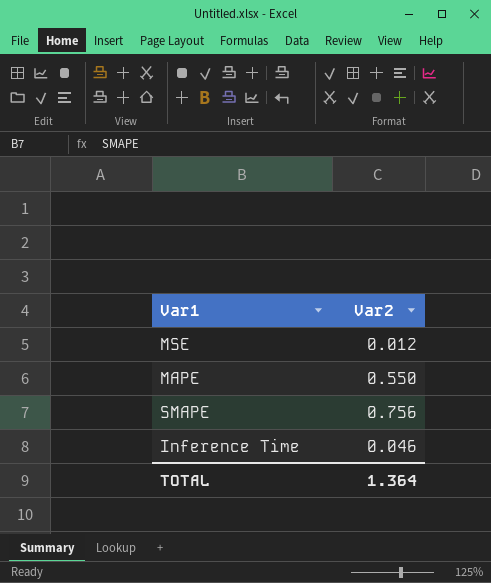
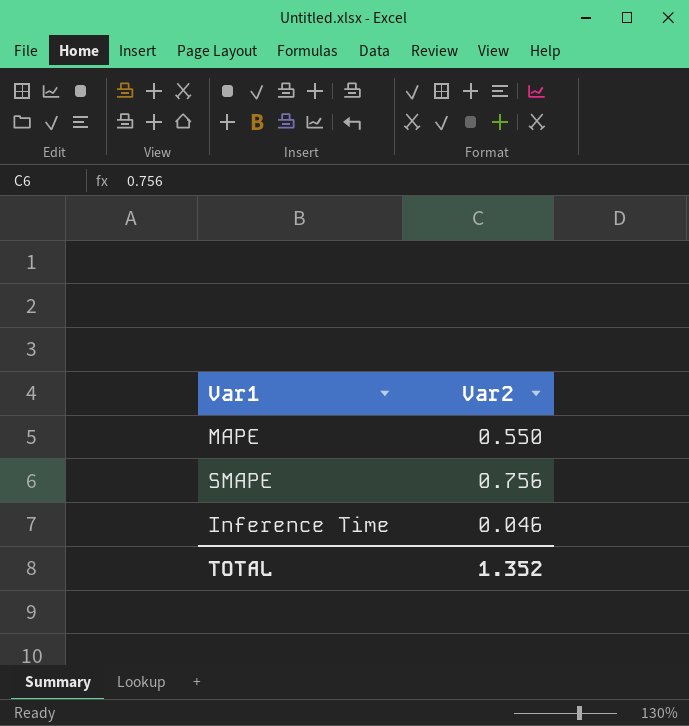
row MSE: 0.012 -> none
TOTAL | Var2: 1.364 -> 1.352

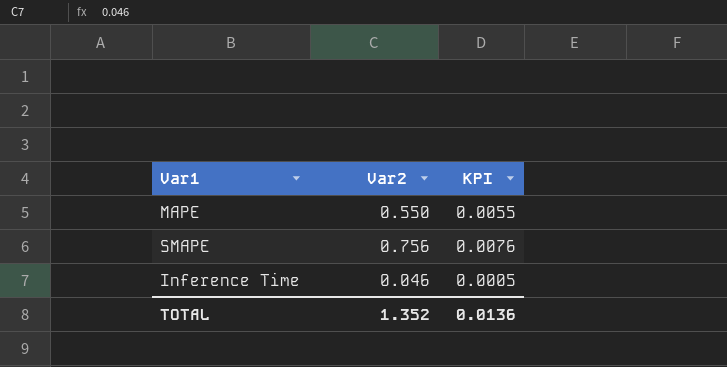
column KPI | formula: none -> [Var2] * 0.01

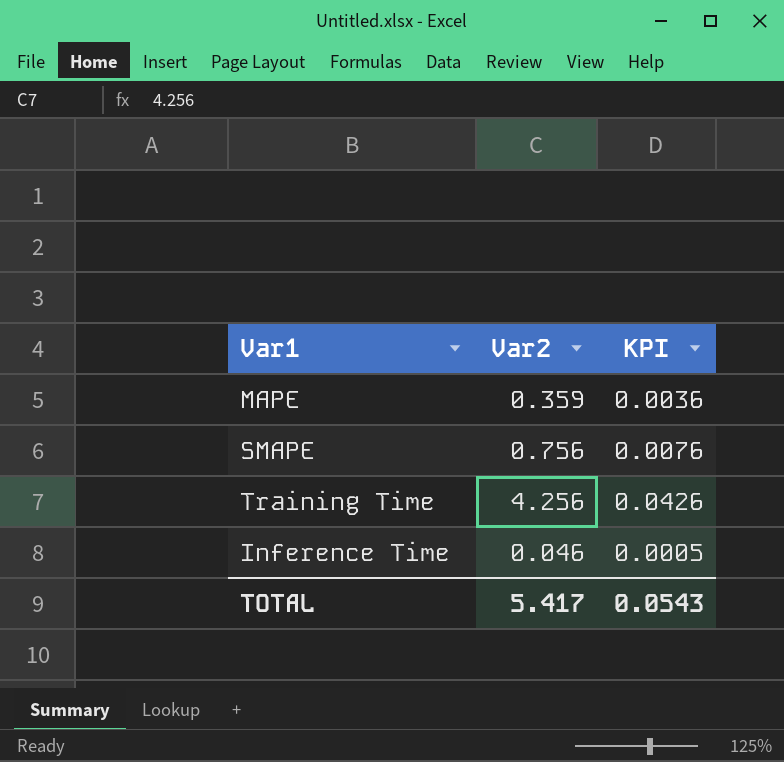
MAPE | Var2: 0.550 -> 0.359
MAPE | KPI: 0.0055 -> 0.0036
row Training Time: none -> 4.256 | 0.0426
TOTAL | Var2: 1.352 -> 5.417
TOTAL | KPI: 0.0136 -> 0.0543

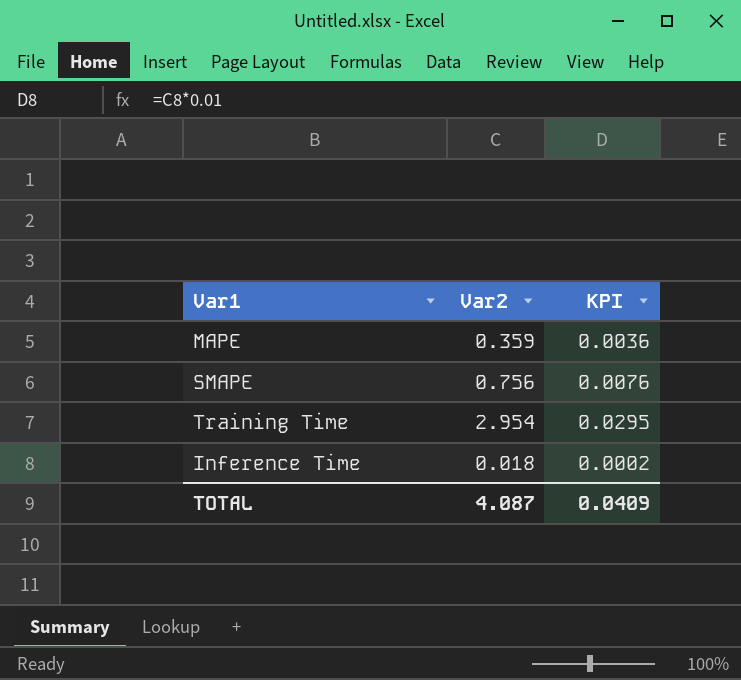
Training Time | Var2: 4.256 -> 2.954
Training Time | KPI: 0.0426 -> 0.0295
Inference Time | Var2: 0.046 -> 0.018
Inference Time | KPI: 0.0005 -> 0.0002
TOTAL | Var2: 5.417 -> 4.087
TOTAL | KPI: 0.0543 -> 0.0409

